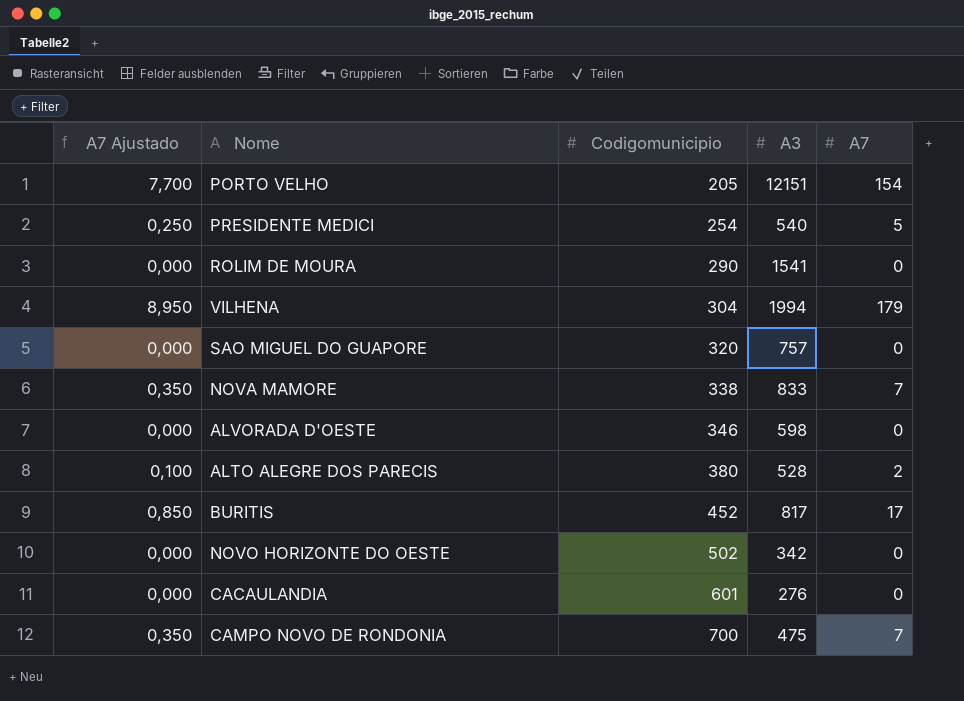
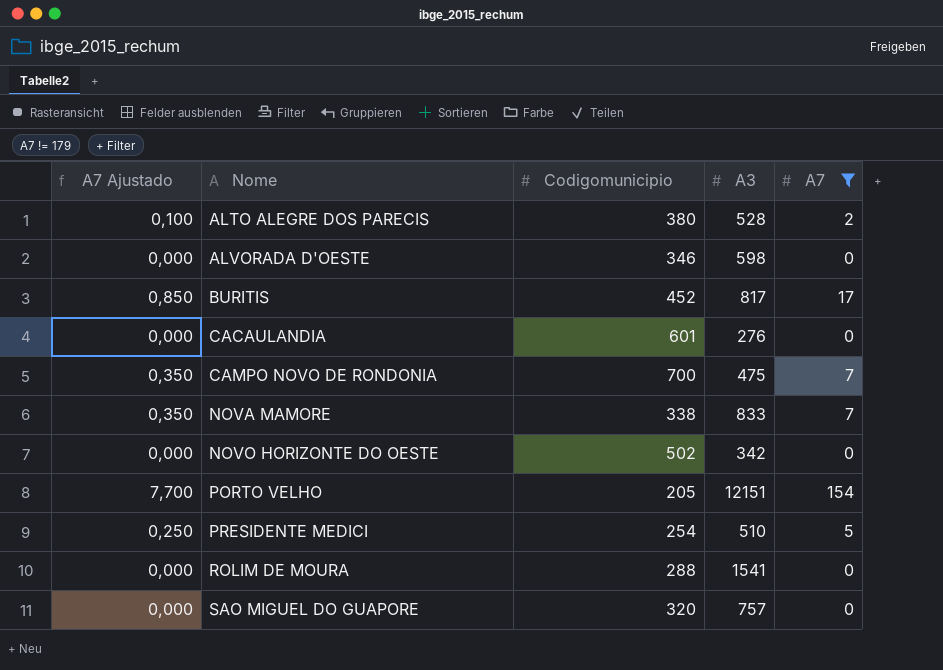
filter: none -> A7 != 179
row order: Codigomunicipio ascending -> Nome ascending
PRESIDENTE MEDICI | A3: 540 -> 510
ROLIM DE MOURA | Codigomunicipio: 290 -> 288

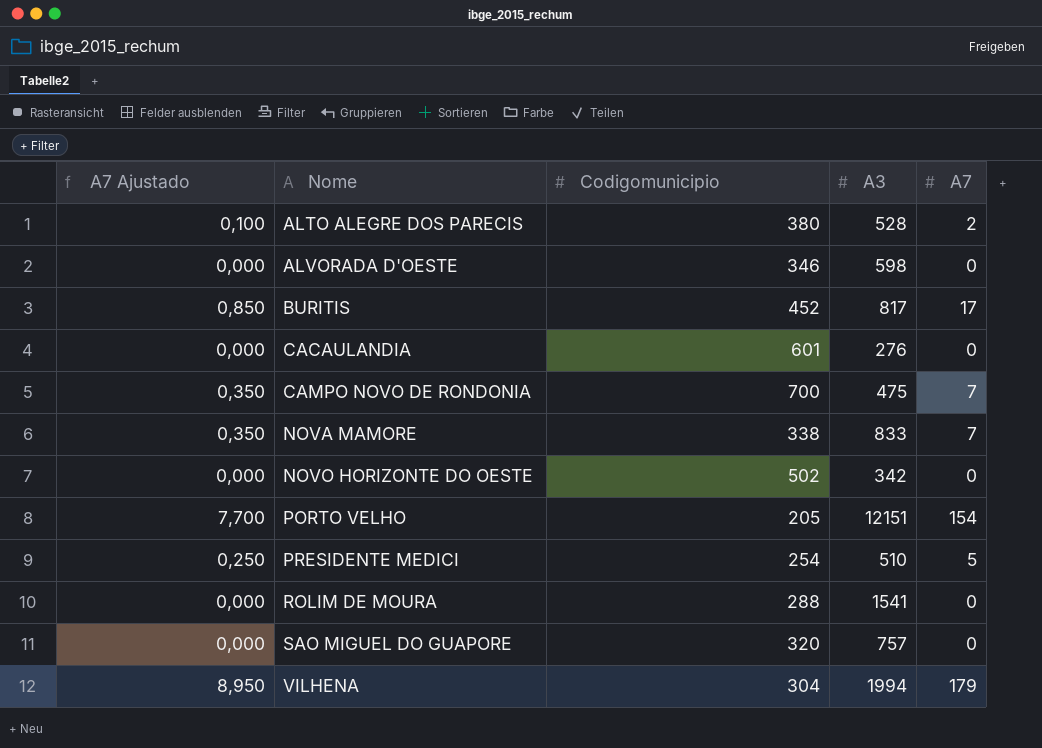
filter: A7 != 179 -> none

